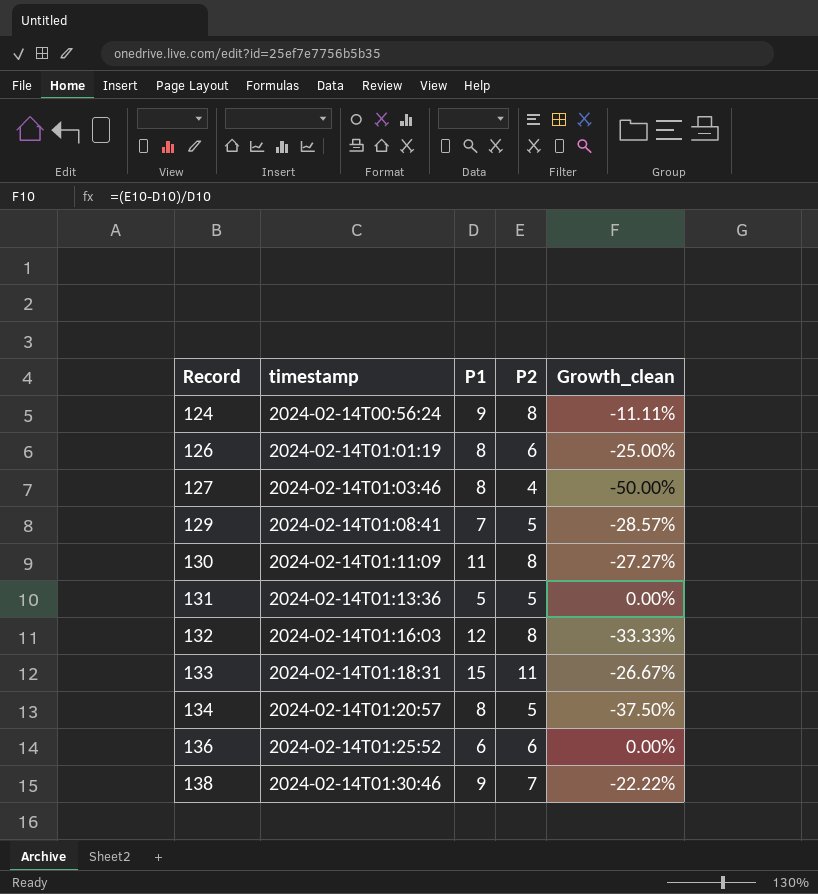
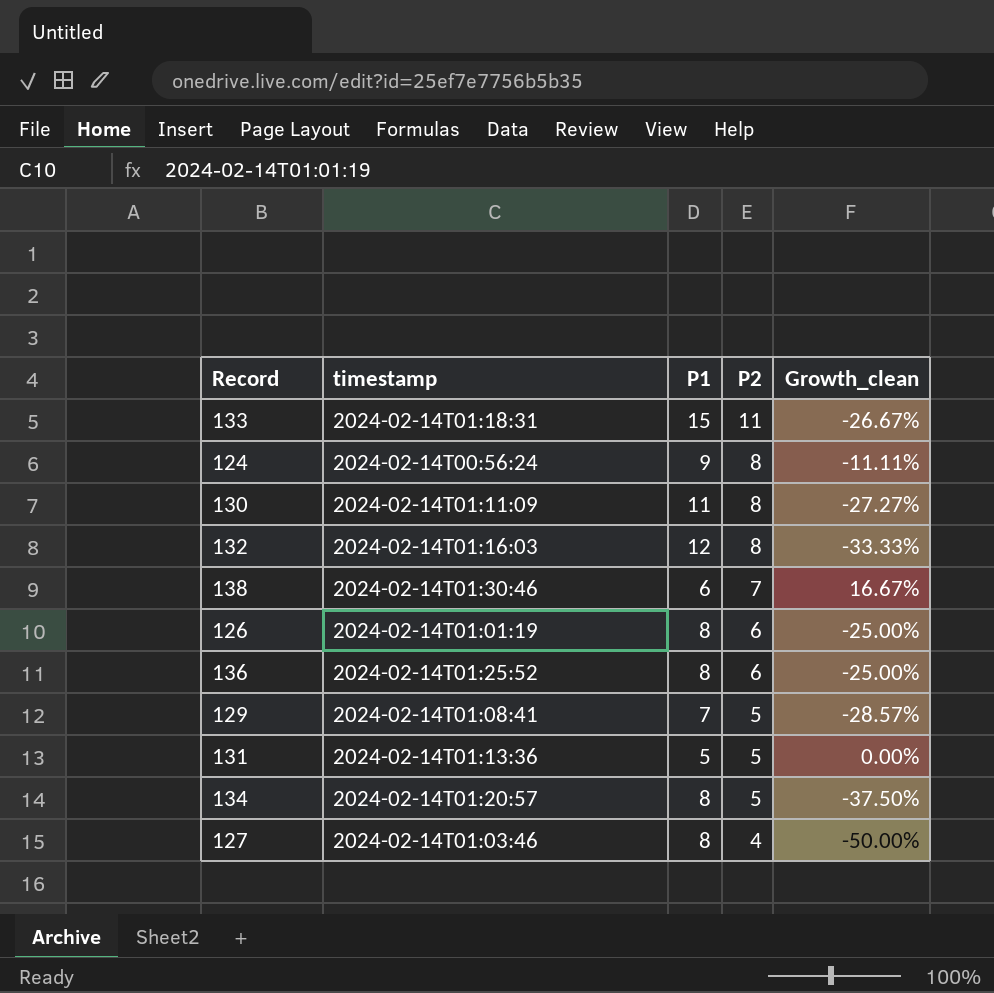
row order: Record ascending -> P2 descending
138 | P1: 9 -> 6
138 | Growth_clean: -22.22% -> 16.67%
136 | P1: 6 -> 8
136 | Growth_clean: 0.00% -> -25.00%

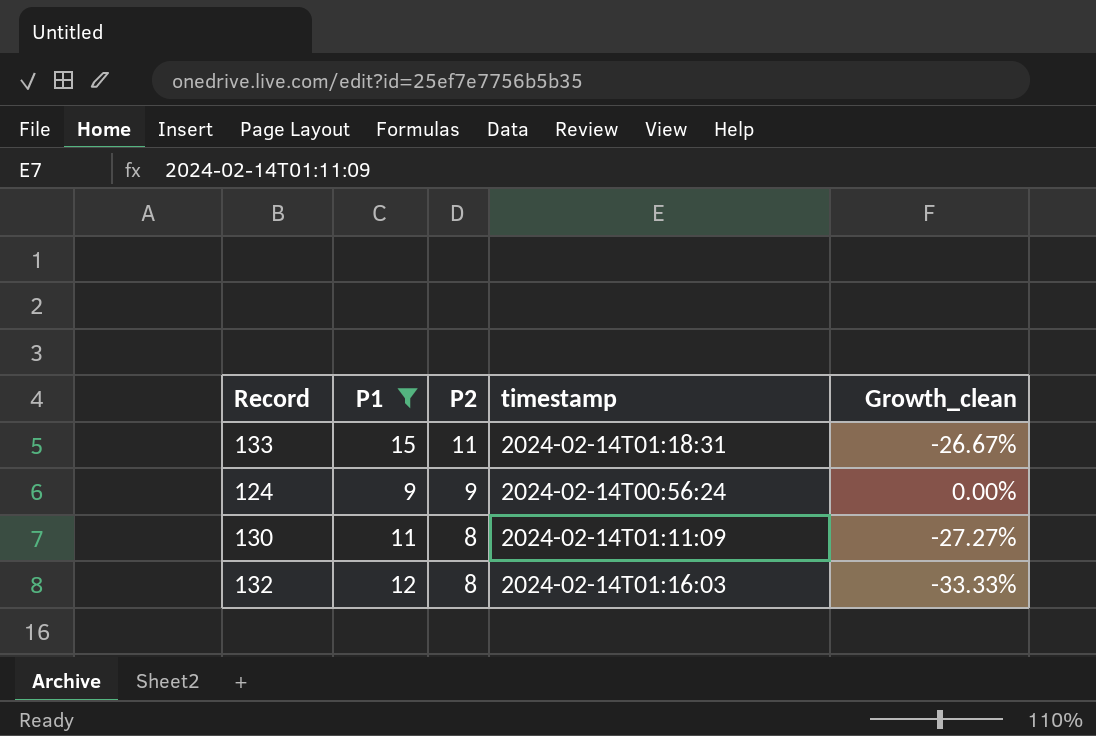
filter: none -> P1 >= 9
column timestamp | position: 2 -> 4
124 | P2: 8 -> 9
124 | Growth_clean: -11.11% -> 0.00%

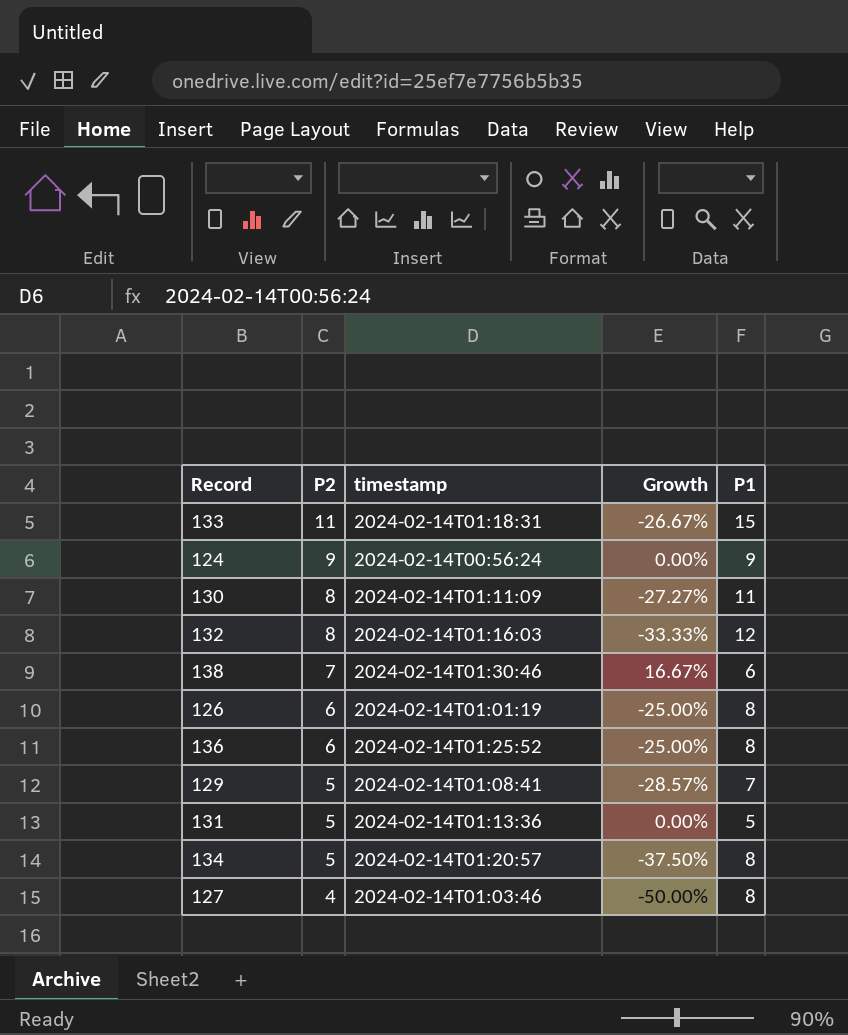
filter: P1 >= 9 -> none
column name: Growth_clean -> Growth
column P1 | position: 2 -> 5

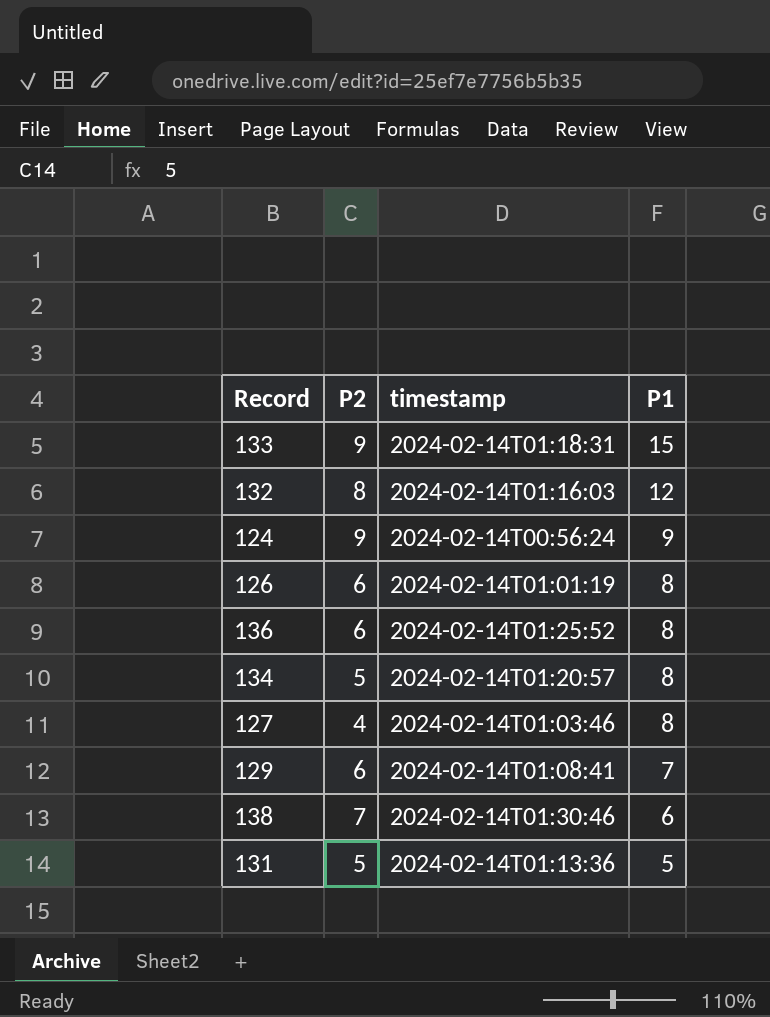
row order: P2 descending -> P1 descending
column Growth | formula: ([P2] - [P1]) / [P1] -> none
row 130: 8 | 2024-02-14T01:11:09 | -27.27% | 11 -> none
133 | P2: 11 -> 9
129 | P2: 5 -> 6

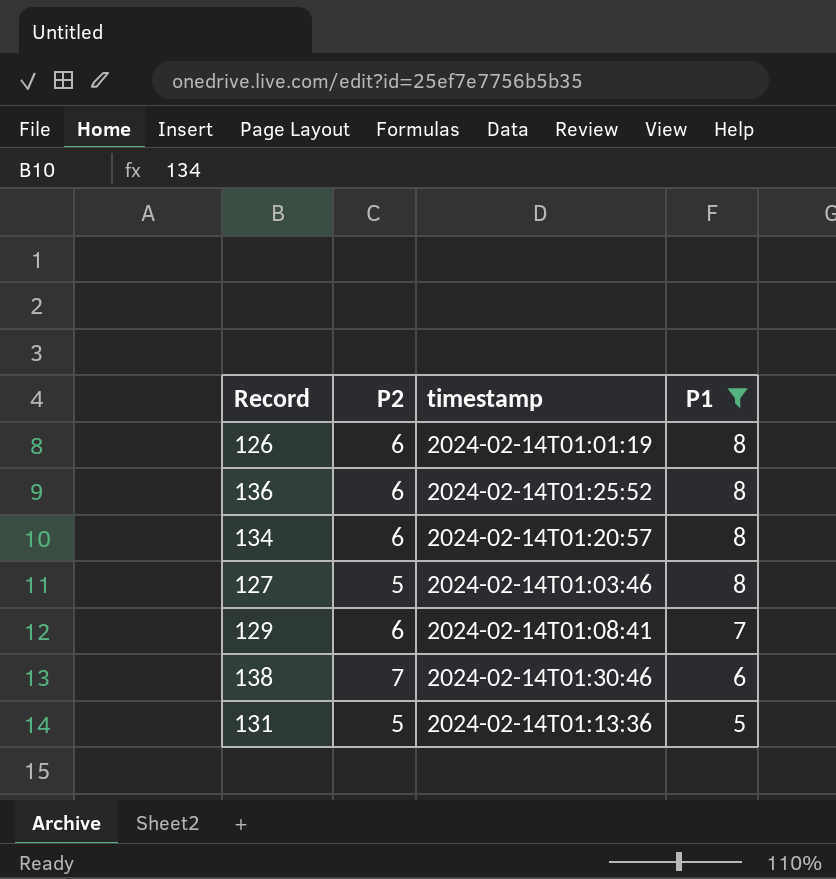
filter: none -> P1 <= 8
134 | P2: 5 -> 6
127 | P2: 4 -> 5

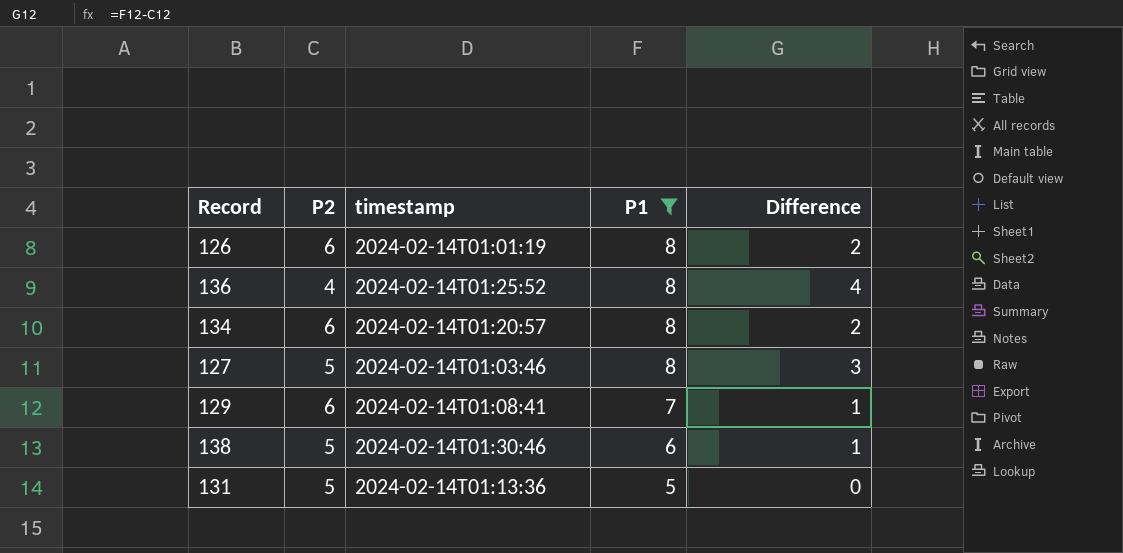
column Difference | formula: none -> [P1] - [P2]
136 | P2: 6 -> 4
138 | P2: 7 -> 5

